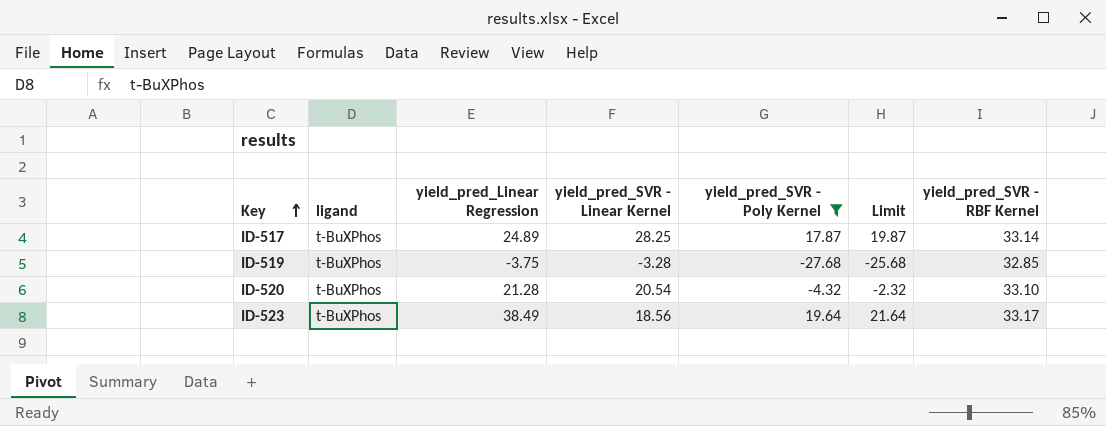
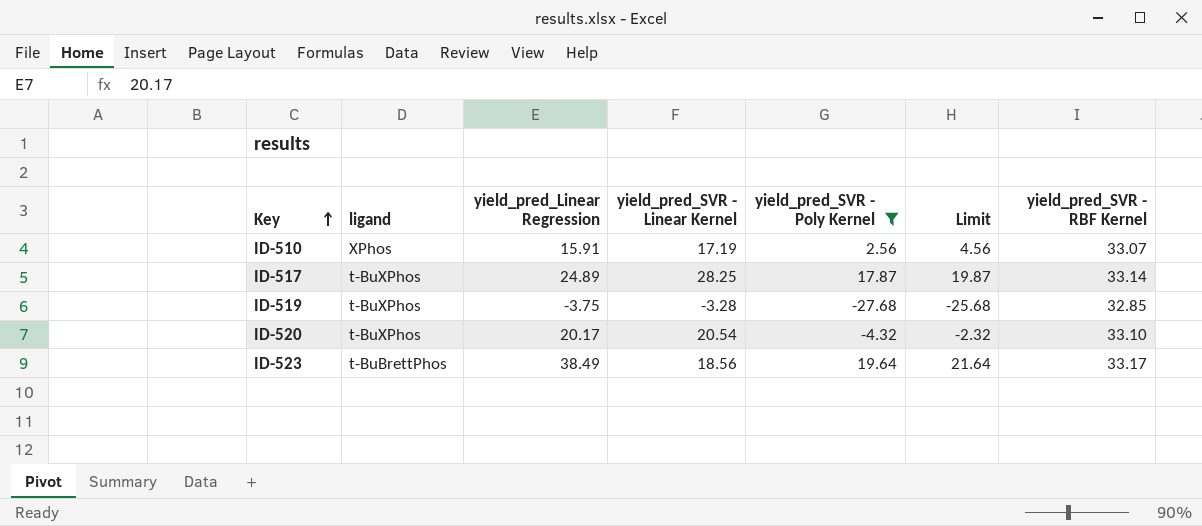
row ID-510: none -> XPhos | 15.91 | 17.19 | 2.56 | 4.56 | 33.07
ID-520 | yield_pred_Linear Regression: 21.28 -> 20.17
ID-523 | ligand: t-BuXPhos -> t-BuBrettPhos

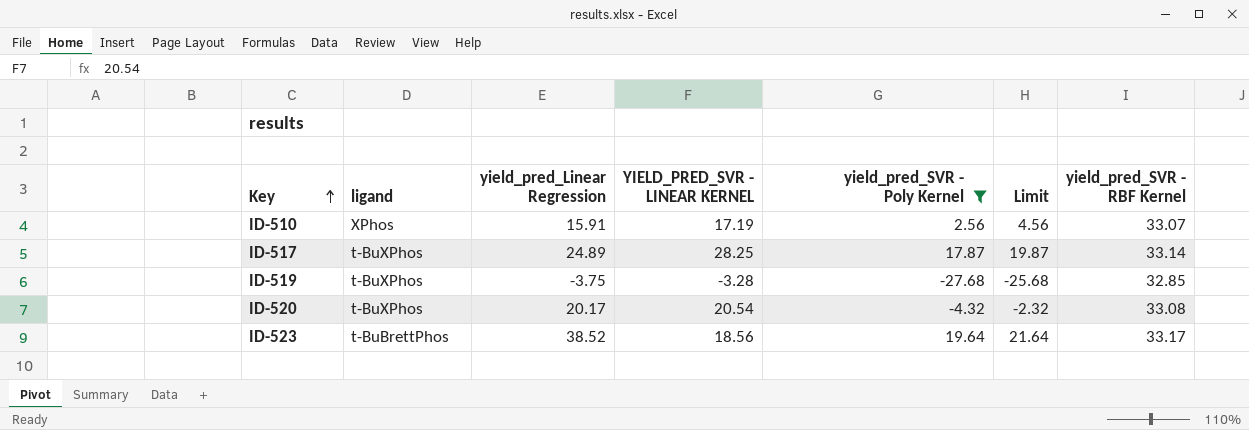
column name: yield_pred_SVR - Linear Kernel -> YIELD_PRED_SVR - LINEAR KERNEL
ID-520 | yield_pred_SVR - RBF Kernel: 33.10 -> 33.08
ID-523 | yield_pred_Linear Regression: 38.49 -> 38.52

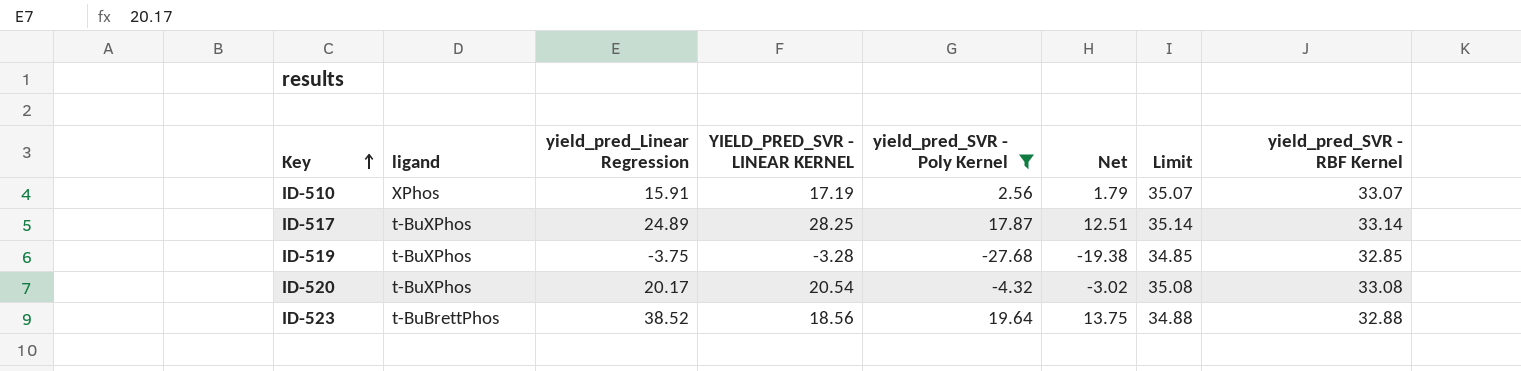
column Net | formula: none -> [yield_pred_SVR - Poly Kernel] * 0.7
column Limit | formula: [yield_pred_SVR - Poly Kernel] + 2 -> [yield_pred_SVR - RBF Kernel] + 2
ID-523 | yield_pred_SVR - RBF Kernel: 33.17 -> 32.88

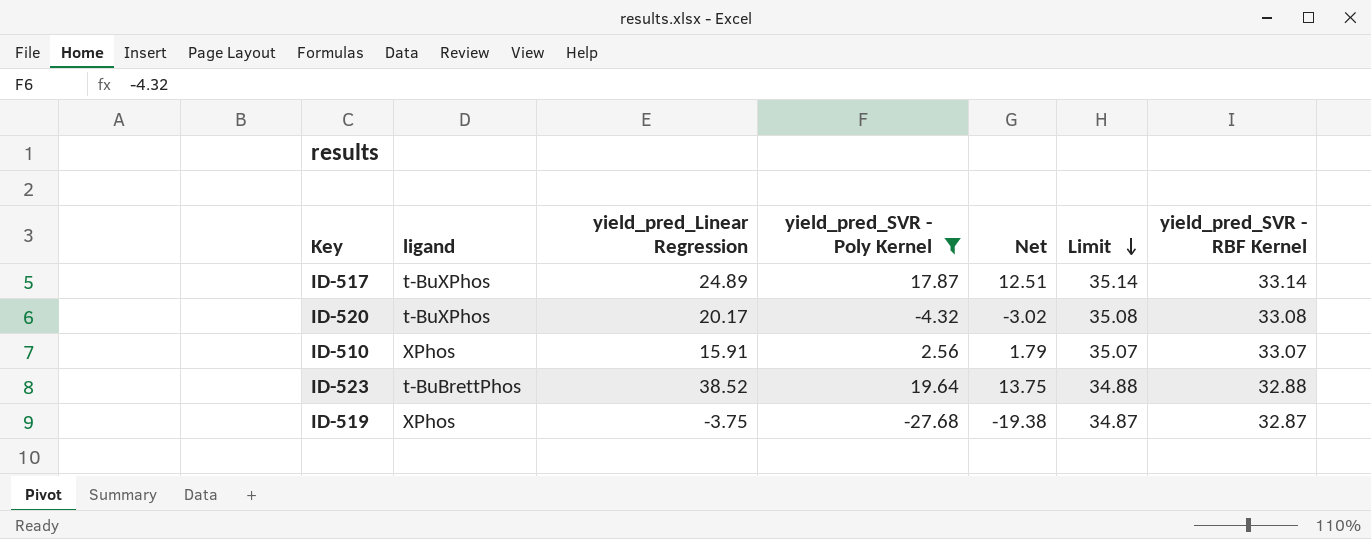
row order: Key ascending -> Limit descending
column YIELD_PRED_SVR - LINEAR KERNEL | position: 4 -> none
ID-519 | ligand: t-BuXPhos -> XPhos
ID-519 | Limit: 34.85 -> 34.87
ID-519 | yield_pred_SVR - RBF Kernel: 32.85 -> 32.87

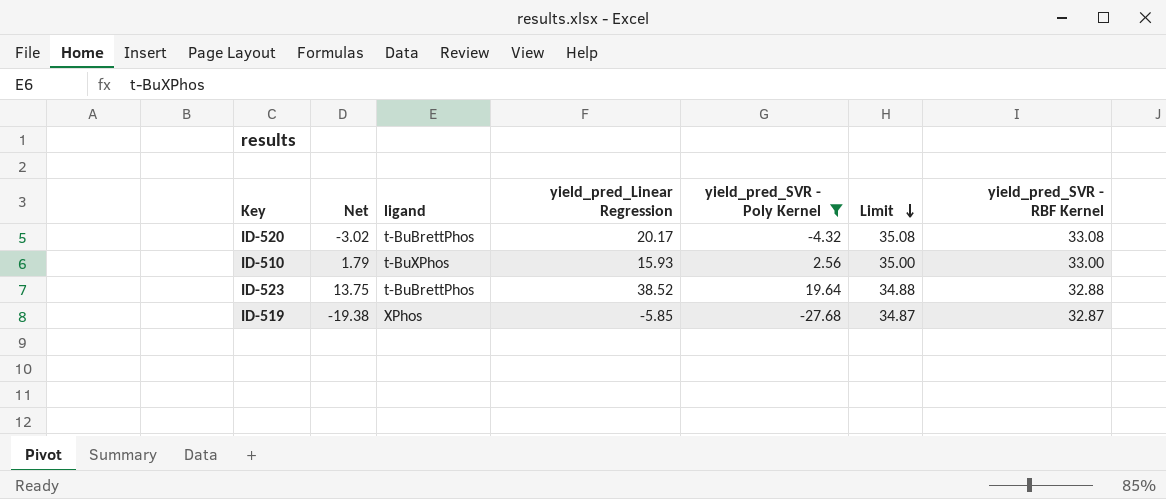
column Net | position: 5 -> 2
row ID-517: t-BuXPhos | 24.89 | 17.87 | 12.51 | 35.14 | 33.14 -> none
ID-520 | ligand: t-BuXPhos -> t-BuBrettPhos
ID-510 | ligand: XPhos -> t-BuXPhos
ID-510 | yield_pred_Linear Regression: 15.91 -> 15.93
ID-510 | Limit: 35.07 -> 35.00
ID-510 | yield_pred_SVR - RBF Kernel: 33.07 -> 33.00
ID-519 | yield_pred_Linear Regression: -3.75 -> -5.85

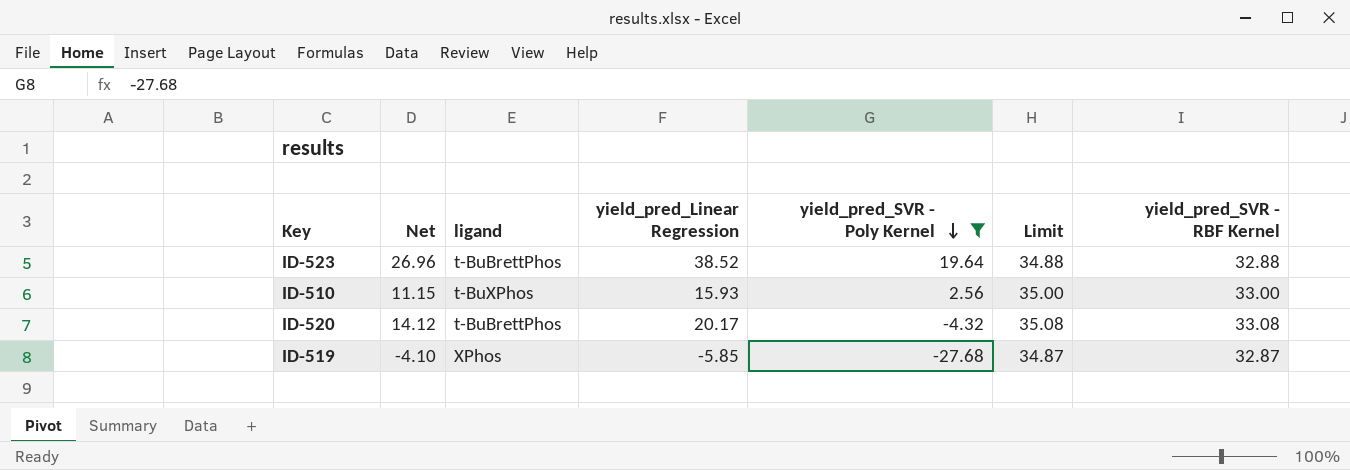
row order: Limit descending -> yield_pred_SVR - Poly Kernel descending
column Net | formula: [yield_pred_SVR - Poly Kernel] * 0.7 -> [yield_pred_Linear Regression] * 0.7

